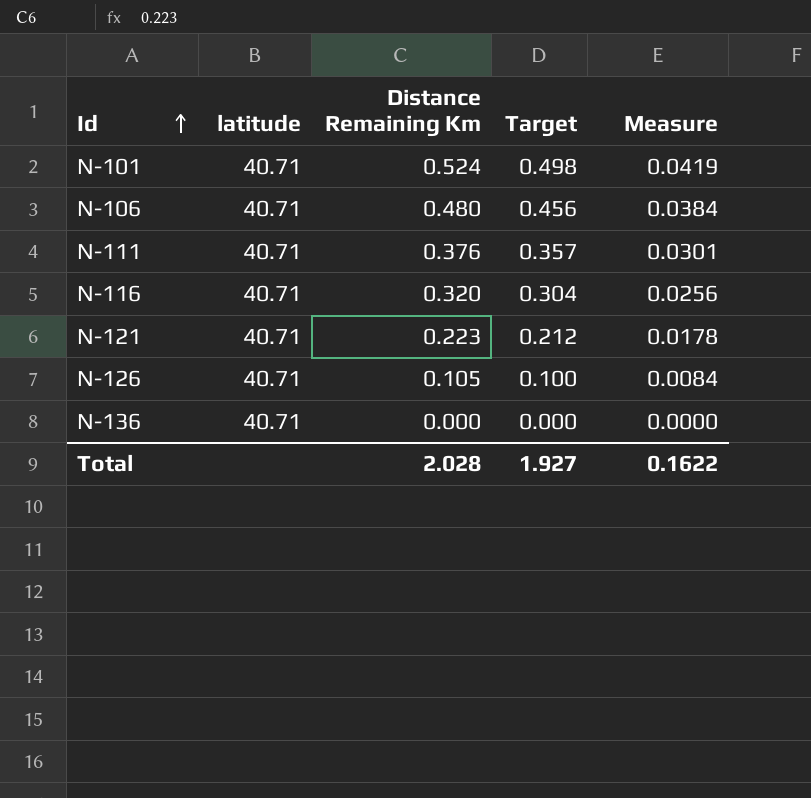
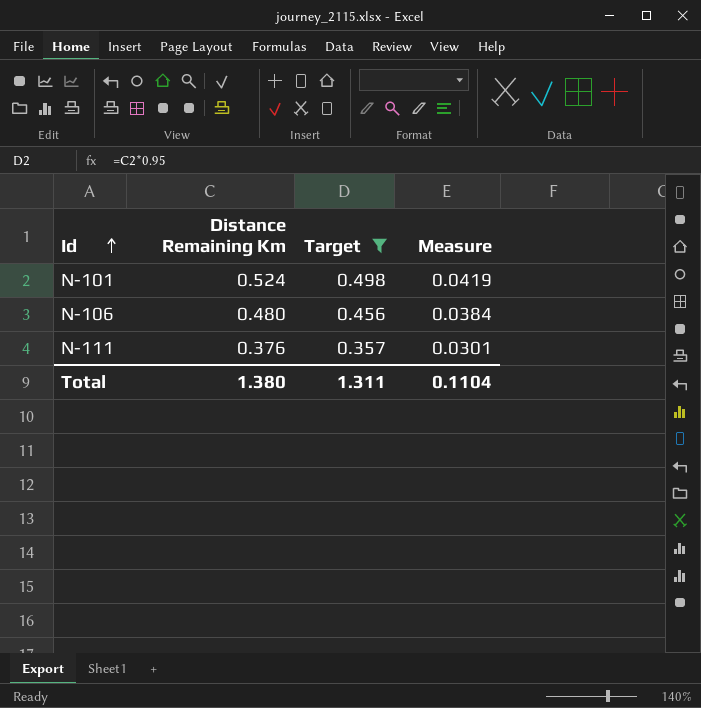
filter: none -> Target >= 0.357
column latitude | position: 2 -> none
Total | Distance Remaining Km: 2.028 -> 1.380
Total | Target: 1.927 -> 1.311
Total | Measure: 0.1622 -> 0.1104

